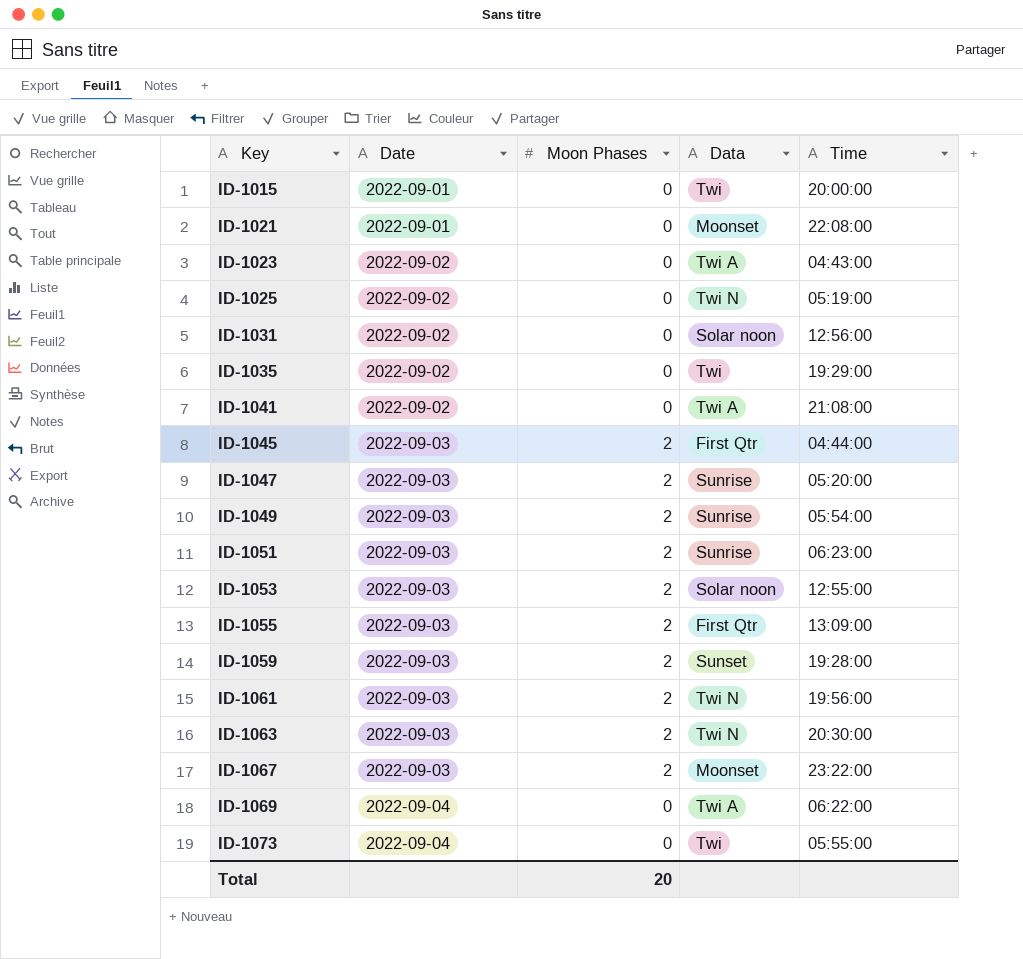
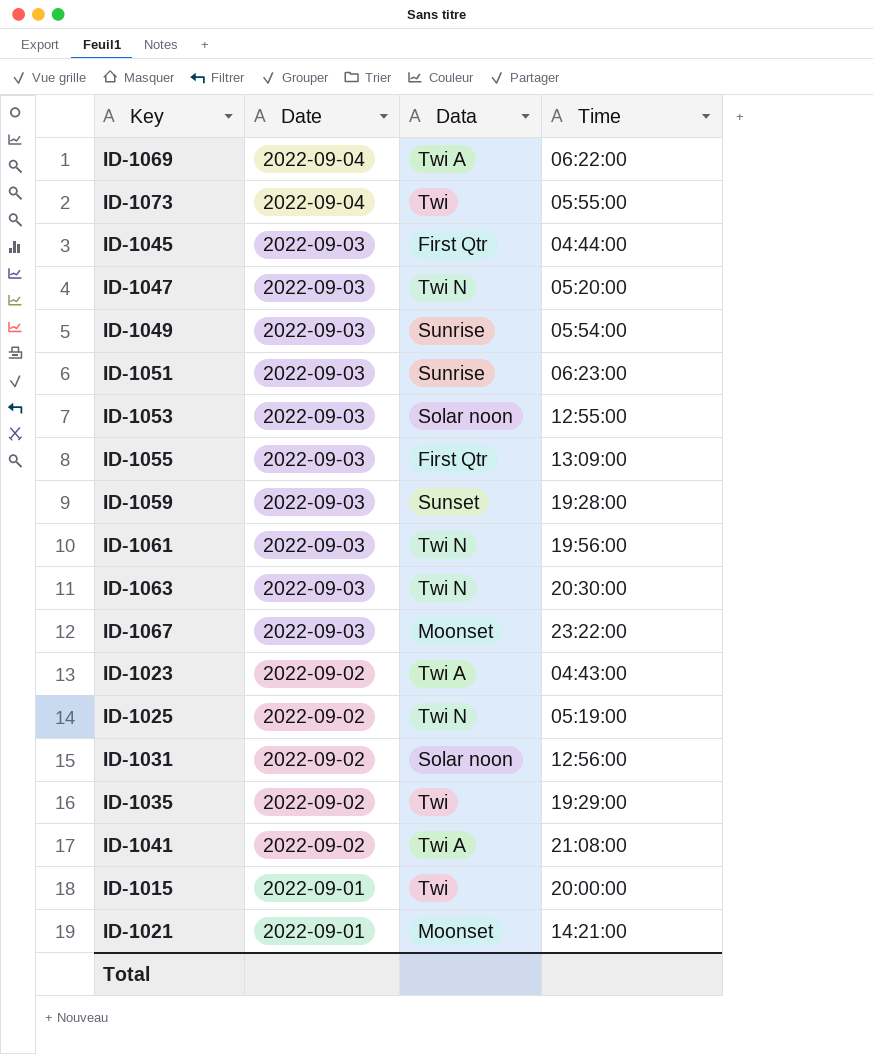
row order: Key ascending -> Date descending
column Moon Phases | position: 3 -> none
ID-1047 | Data: Sunrise -> Twi N
ID-1021 | Time: 22:08:00 -> 14:21:00

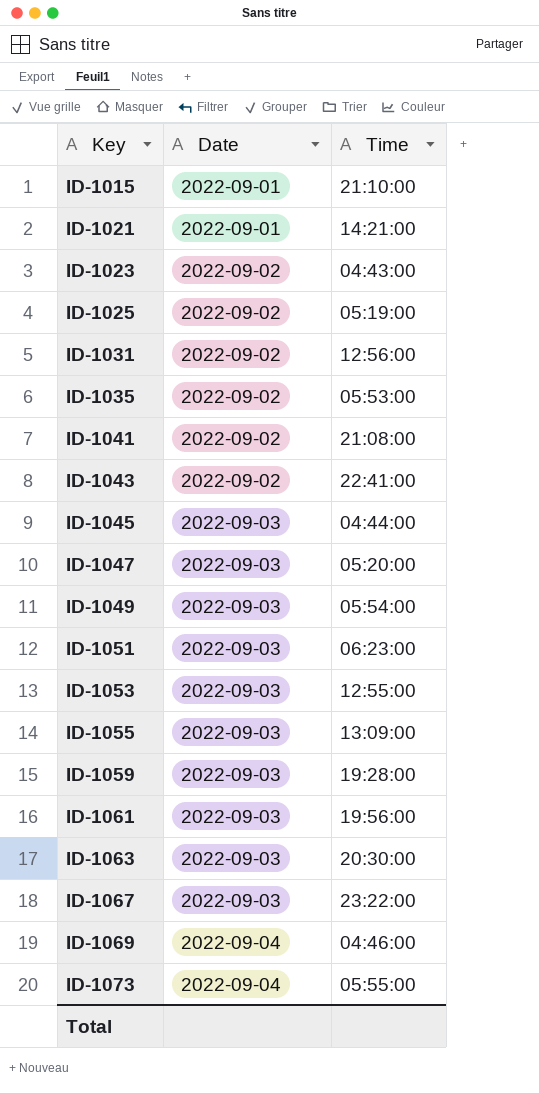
row order: Date descending -> Key ascending
column Data | position: 3 -> none
ID-1015 | Time: 20:00:00 -> 21:10:00
ID-1035 | Time: 19:29:00 -> 05:53:00
row ID-1043: none -> 2022-09-02 | 22:41:00
ID-1069 | Time: 06:22:00 -> 04:46:00

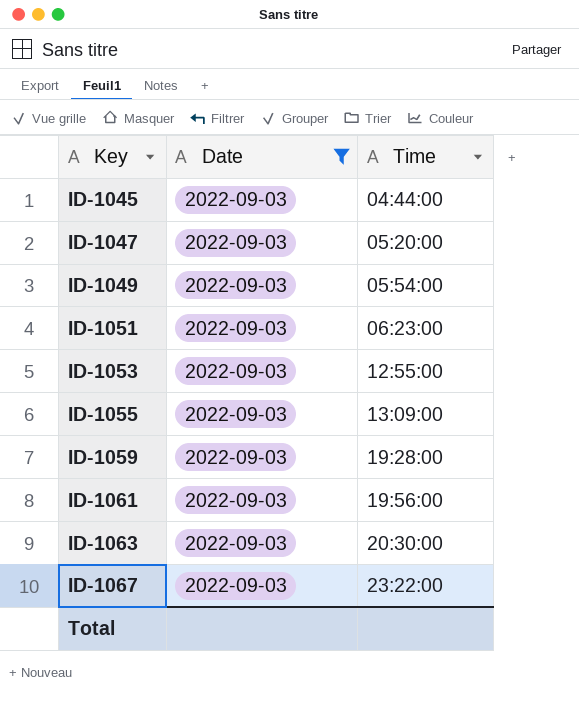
filter: none -> Date = 2022-09-03

